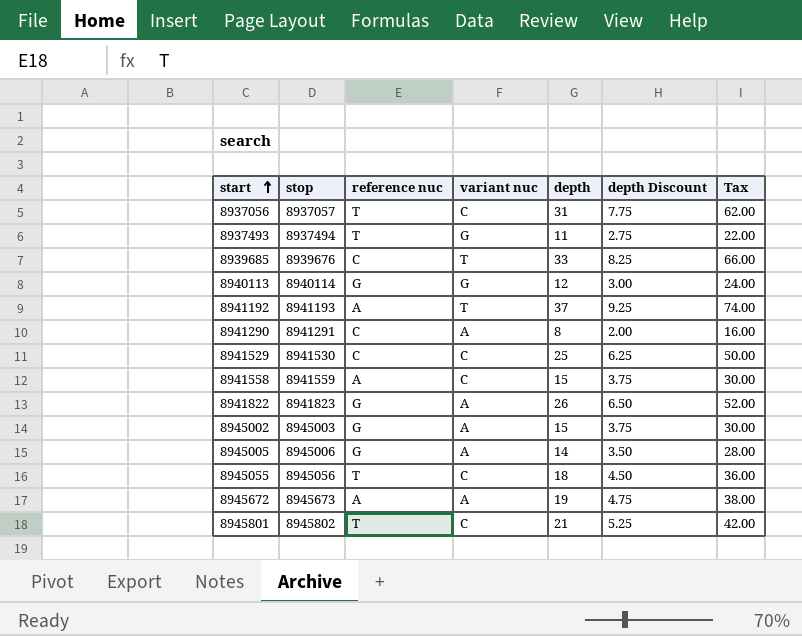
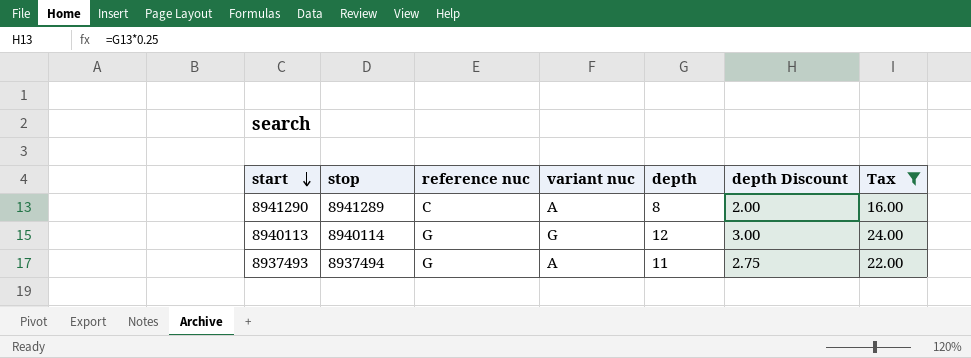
filter: none -> Tax <= 24.00
row order: start ascending -> start descending
8941290 | stop: 8941291 -> 8941289
8937493 | reference nuc: T -> G
8937493 | variant nuc: G -> A

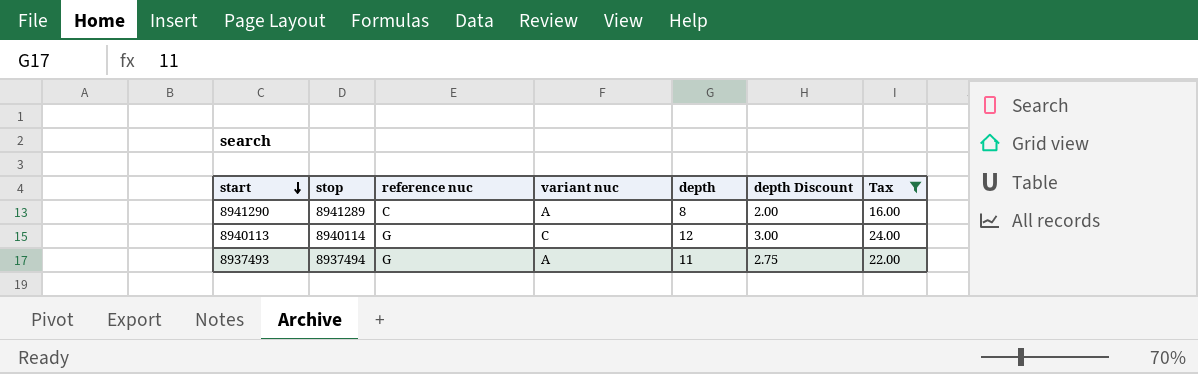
8940113 | variant nuc: G -> C

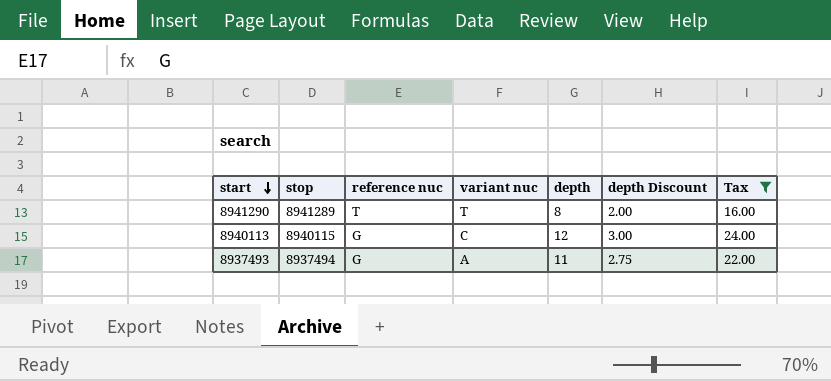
8941290 | reference nuc: C -> T
8941290 | variant nuc: A -> T
8940113 | stop: 8940114 -> 8940115

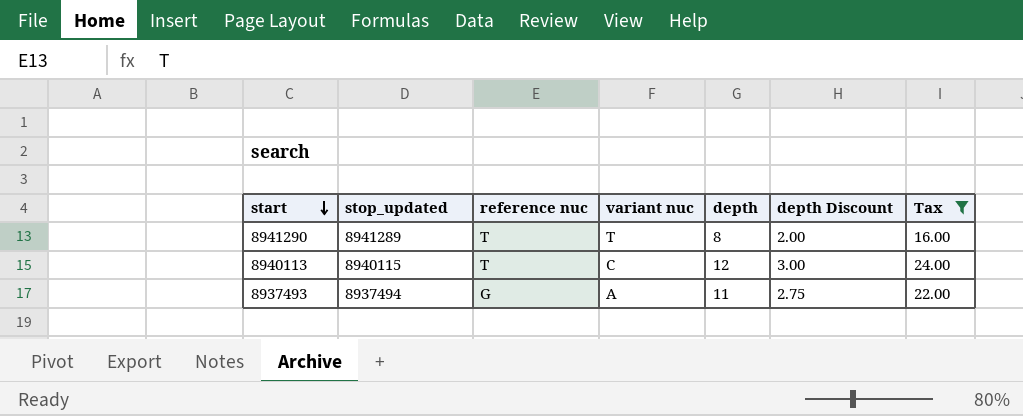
column name: stop -> stop_updated
8940113 | reference nuc: G -> T

